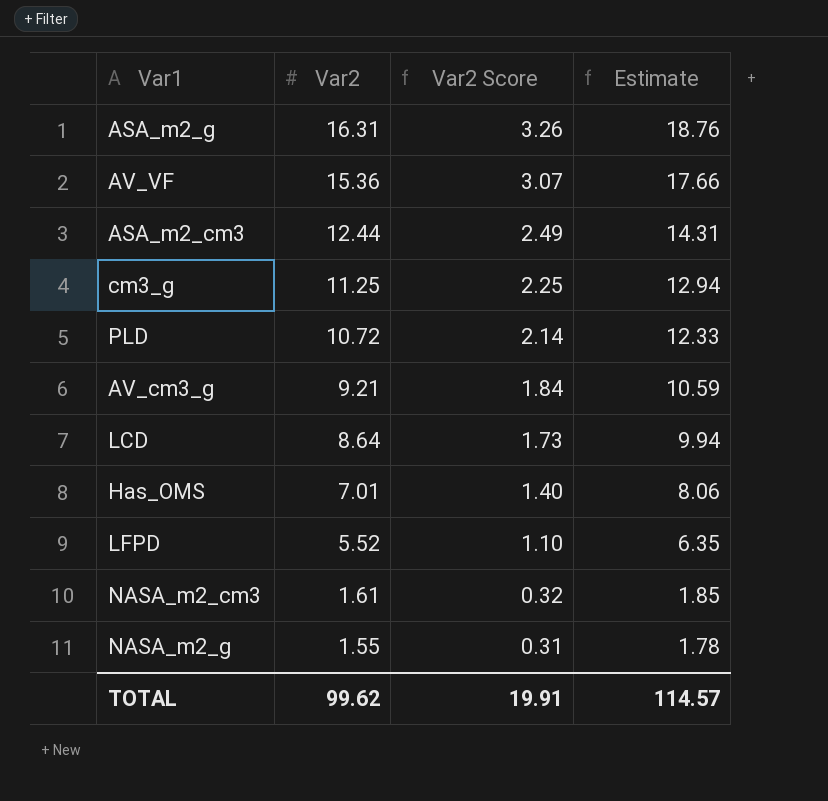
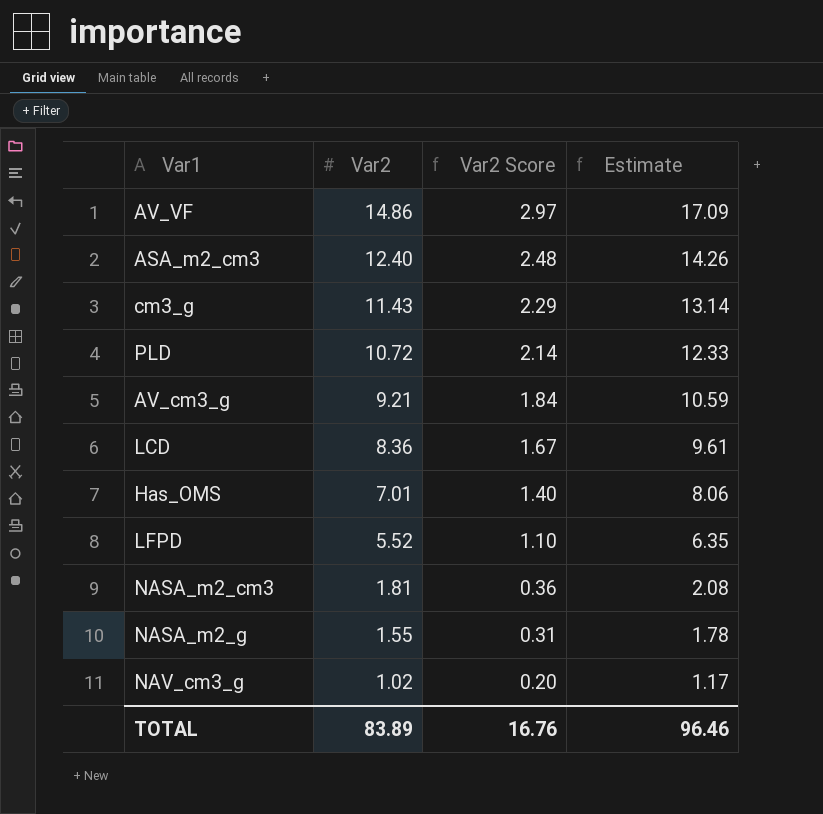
row ASA_m2_g: 16.31 | 3.26 | 18.76 -> none
AV_VF | Var2: 15.36 -> 14.86
AV_VF | Var2 Score: 3.07 -> 2.97
AV_VF | Estimate: 17.66 -> 17.09
ASA_m2_cm3 | Var2: 12.44 -> 12.40
ASA_m2_cm3 | Var2 Score: 2.49 -> 2.48
ASA_m2_cm3 | Estimate: 14.31 -> 14.26
cm3_g | Var2: 11.25 -> 11.43
cm3_g | Var2 Score: 2.25 -> 2.29
cm3_g | Estimate: 12.94 -> 13.14
LCD | Var2: 8.64 -> 8.36
LCD | Var2 Score: 1.73 -> 1.67
LCD | Estimate: 9.94 -> 9.61
NASA_m2_cm3 | Var2: 1.61 -> 1.81
NASA_m2_cm3 | Var2 Score: 0.32 -> 0.36
NASA_m2_cm3 | Estimate: 1.85 -> 2.08
row NAV_cm3_g: none -> 1.02 | 0.20 | 1.17
TOTAL | Var2: 99.62 -> 83.89
TOTAL | Var2 Score: 19.91 -> 16.76
TOTAL | Estimate: 114.57 -> 96.46

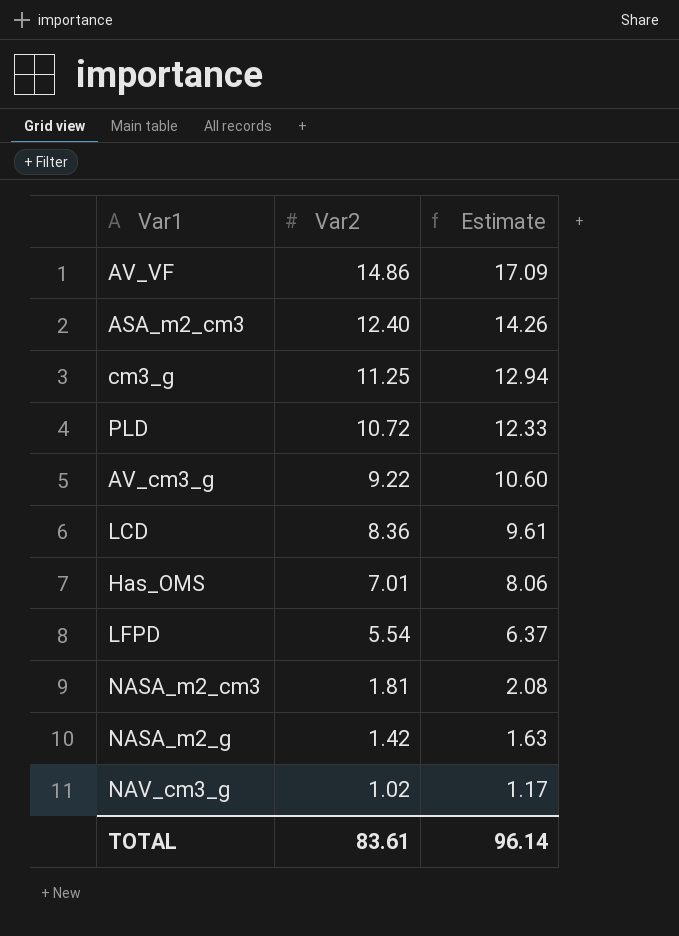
column Var2 Score | formula: [Var2] * 0.2 -> none
cm3_g | Var2: 11.43 -> 11.25
cm3_g | Estimate: 13.14 -> 12.94
AV_cm3_g | Var2: 9.21 -> 9.22
AV_cm3_g | Estimate: 10.59 -> 10.60
LFPD | Var2: 5.52 -> 5.54
LFPD | Estimate: 6.35 -> 6.37
NASA_m2_g | Var2: 1.55 -> 1.42
NASA_m2_g | Estimate: 1.78 -> 1.63
TOTAL | Var2: 83.89 -> 83.61
TOTAL | Estimate: 96.46 -> 96.14

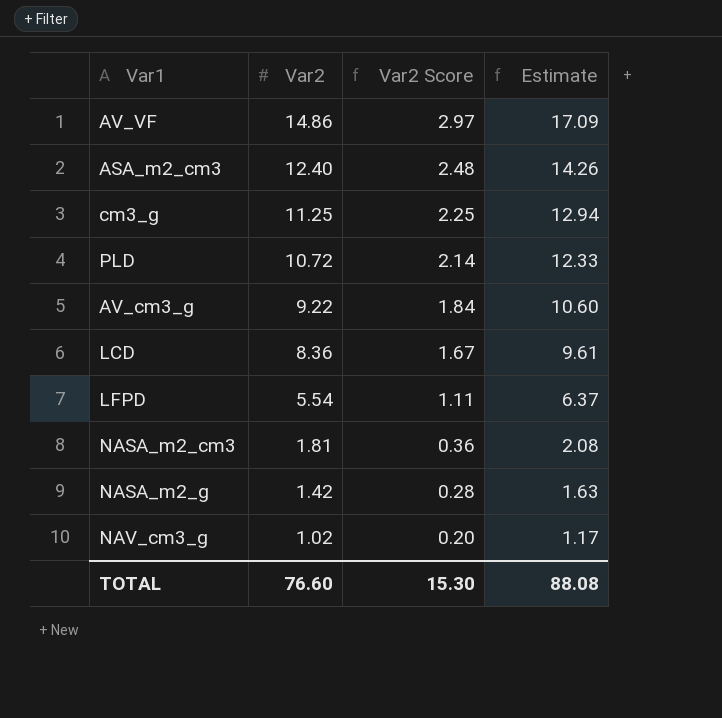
column Var2 Score | formula: none -> [Var2] * 0.2
row Has_OMS: 7.01 | 8.06 -> none
TOTAL | Var2: 83.61 -> 76.60
TOTAL | Estimate: 96.14 -> 88.08

